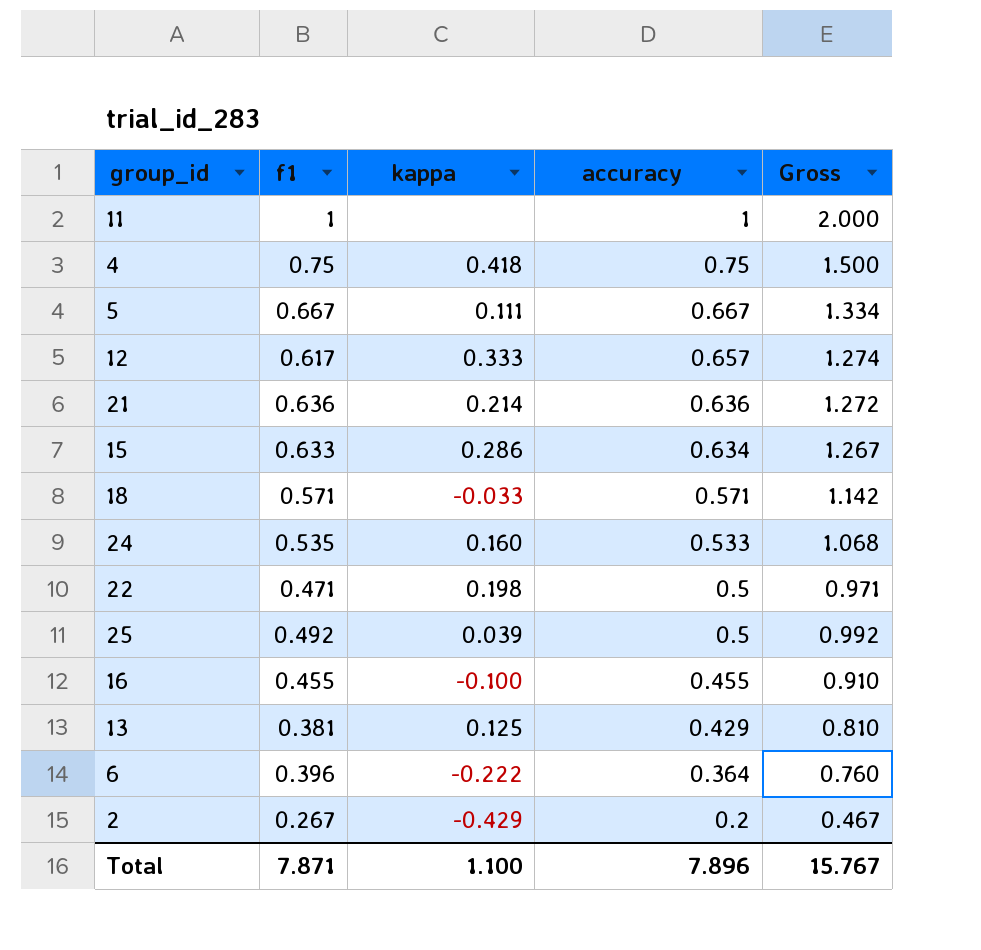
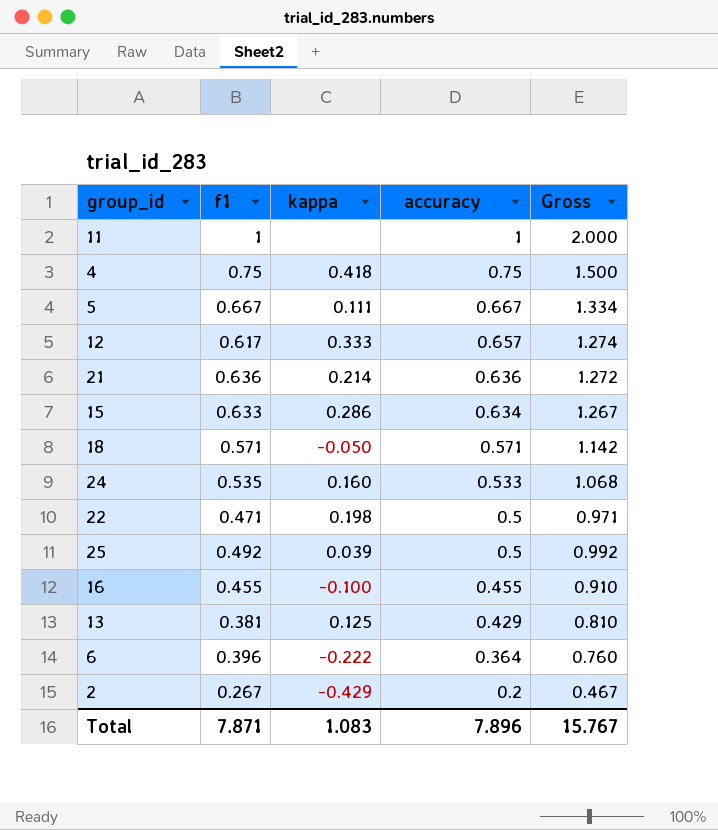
18 | kappa: -0.033 -> -0.050
Total | kappa: 1.100 -> 1.083

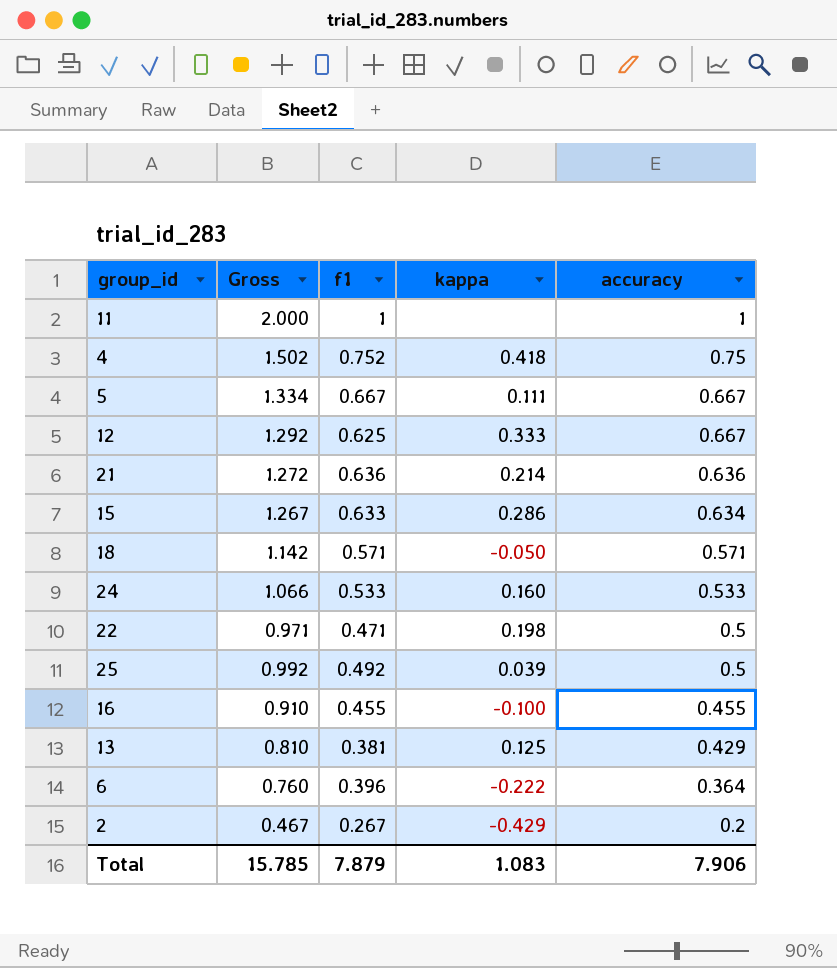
column Gross | position: 5 -> 2
4 | Gross: 1.500 -> 1.502
4 | f1: 0.75 -> 0.752
12 | Gross: 1.274 -> 1.292
12 | f1: 0.617 -> 0.625
12 | accuracy: 0.657 -> 0.667
24 | Gross: 1.068 -> 1.066
24 | f1: 0.535 -> 0.533
Total | Gross: 15.767 -> 15.785
Total | f1: 7.871 -> 7.879
Total | accuracy: 7.896 -> 7.906

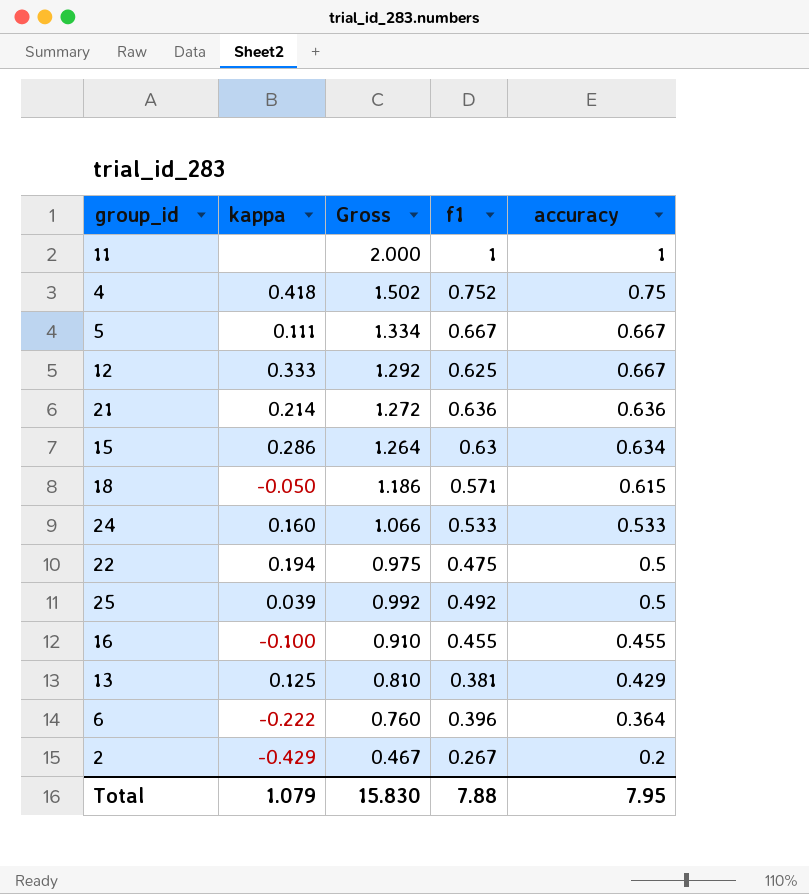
column kappa | position: 4 -> 2
15 | Gross: 1.267 -> 1.264
15 | f1: 0.633 -> 0.63
18 | Gross: 1.142 -> 1.186
18 | accuracy: 0.571 -> 0.615
22 | kappa: 0.198 -> 0.194
22 | Gross: 0.971 -> 0.975
22 | f1: 0.471 -> 0.475
Total | kappa: 1.083 -> 1.079
Total | Gross: 15.785 -> 15.830
Total | f1: 7.879 -> 7.88
Total | accuracy: 7.906 -> 7.95

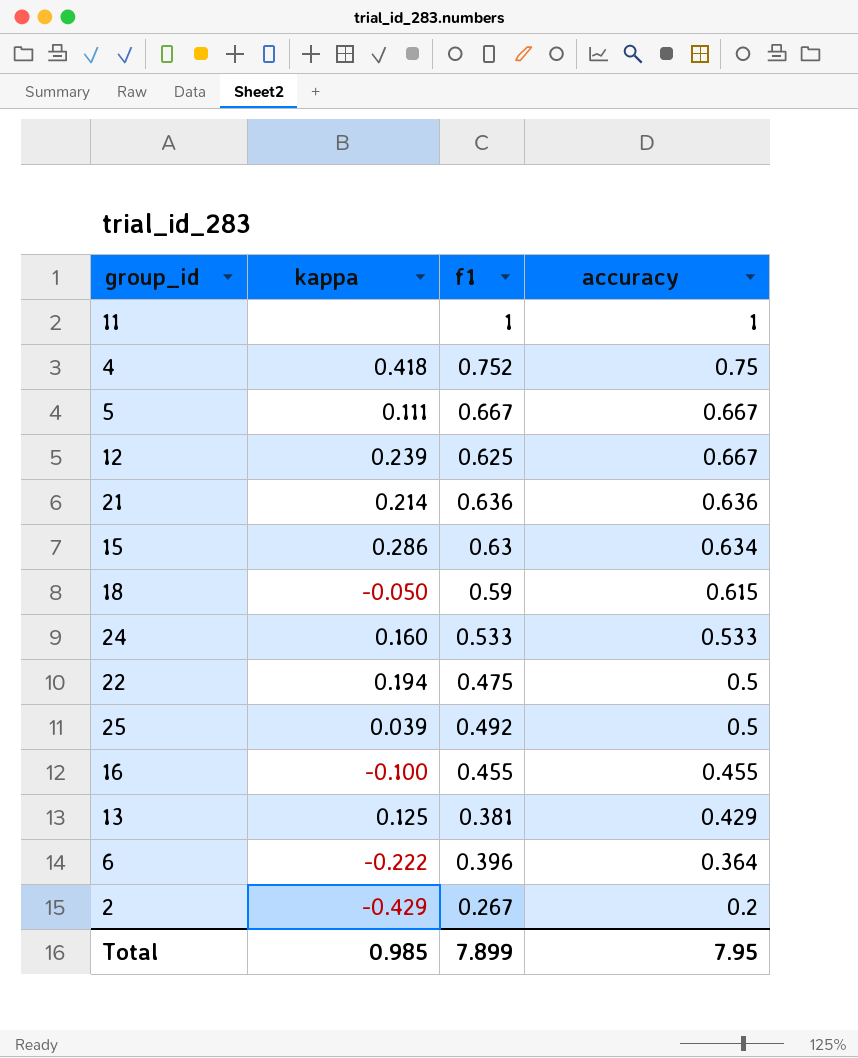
column Gross | formula: [f1] + [accuracy] -> none
12 | kappa: 0.333 -> 0.239
18 | f1: 0.571 -> 0.59
Total | kappa: 1.079 -> 0.985
Total | f1: 7.88 -> 7.899

